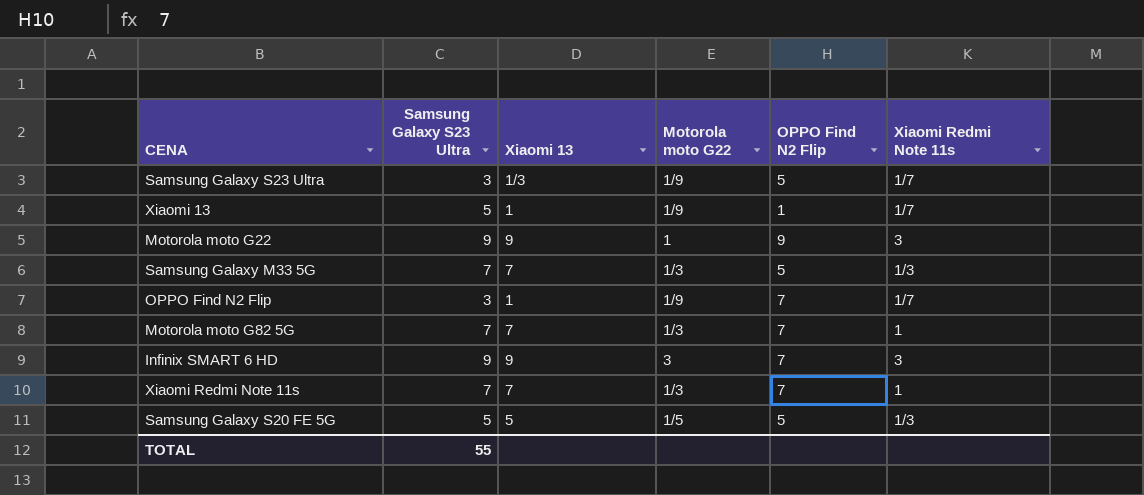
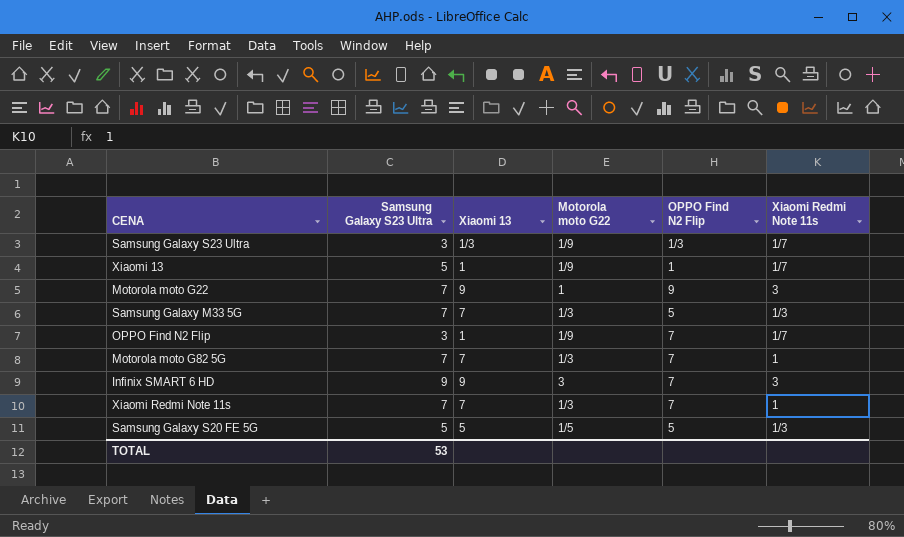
Samsung Galaxy S23 Ultra | OPPO Find N2 Flip: 5 -> 1/3
Motorola moto G22 | Samsung Galaxy S23 Ultra: 9 -> 7
TOTAL | Samsung Galaxy S23 Ultra: 55 -> 53

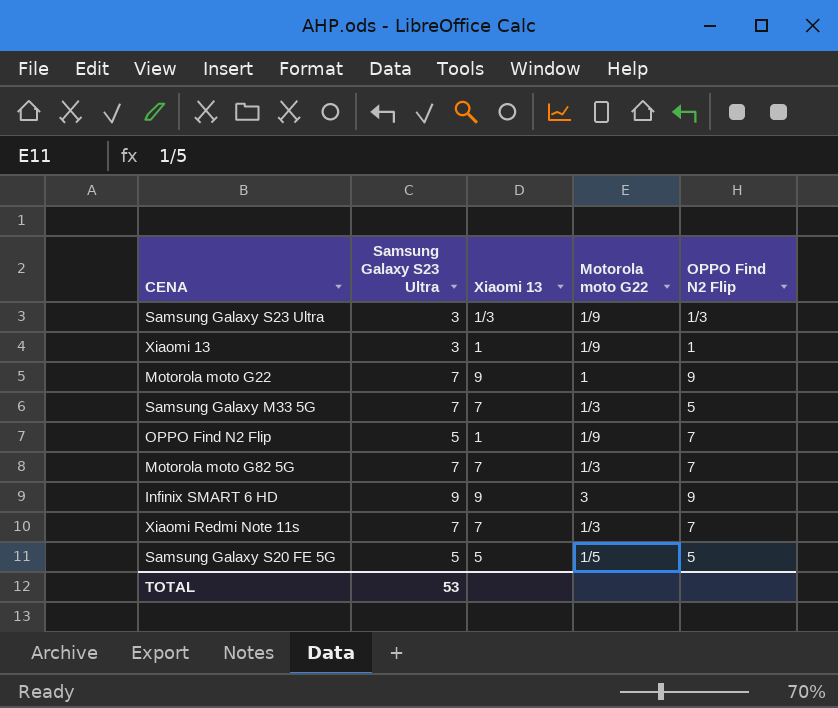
column Xiaomi Redmi Note 11s | position: 6 -> none
Xiaomi 13 | Samsung Galaxy S23 Ultra: 5 -> 3
OPPO Find N2 Flip | Samsung Galaxy S23 Ultra: 3 -> 5
Infinix SMART 6 HD | OPPO Find N2 Flip: 7 -> 9

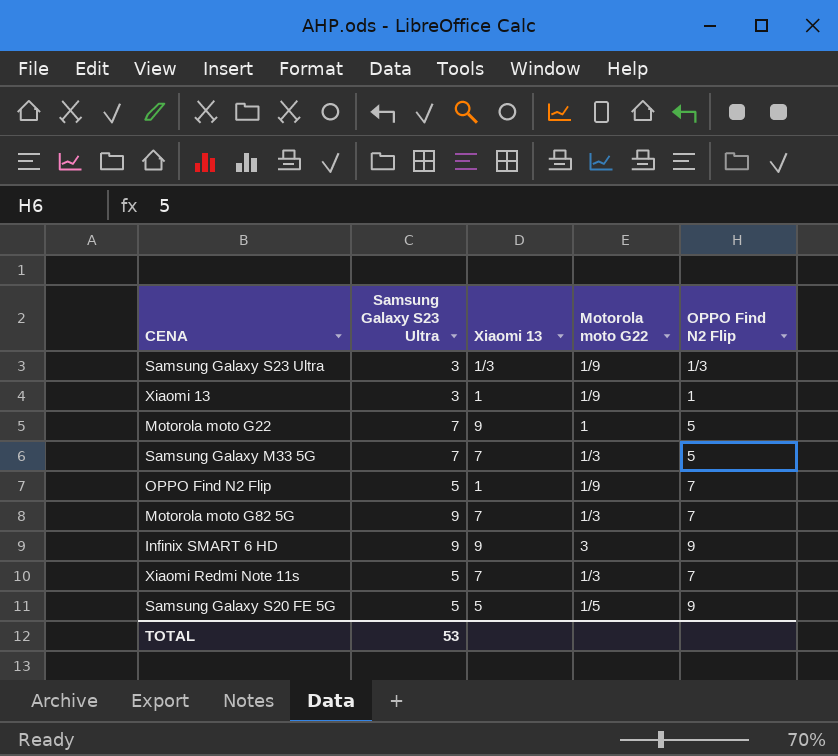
Motorola moto G22 | OPPO Find N2 Flip: 9 -> 5
Motorola moto G82 5G | Samsung Galaxy S23 Ultra: 7 -> 9
Xiaomi Redmi Note 11s | Samsung Galaxy S23 Ultra: 7 -> 5
Samsung Galaxy S20 FE 5G | OPPO Find N2 Flip: 5 -> 9

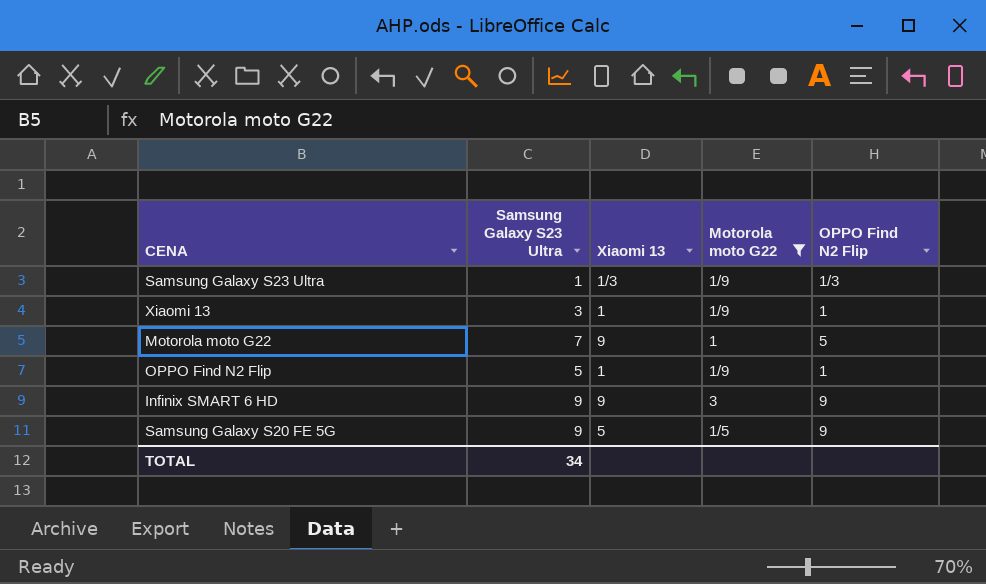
filter: none -> Motorola moto G22 != 1/3
Samsung Galaxy S23 Ultra | Samsung Galaxy S23 Ultra: 3 -> 1
OPPO Find N2 Flip | OPPO Find N2 Flip: 7 -> 1
Samsung Galaxy S20 FE 5G | Samsung Galaxy S23 Ultra: 5 -> 9
TOTAL | Samsung Galaxy S23 Ultra: 53 -> 34

